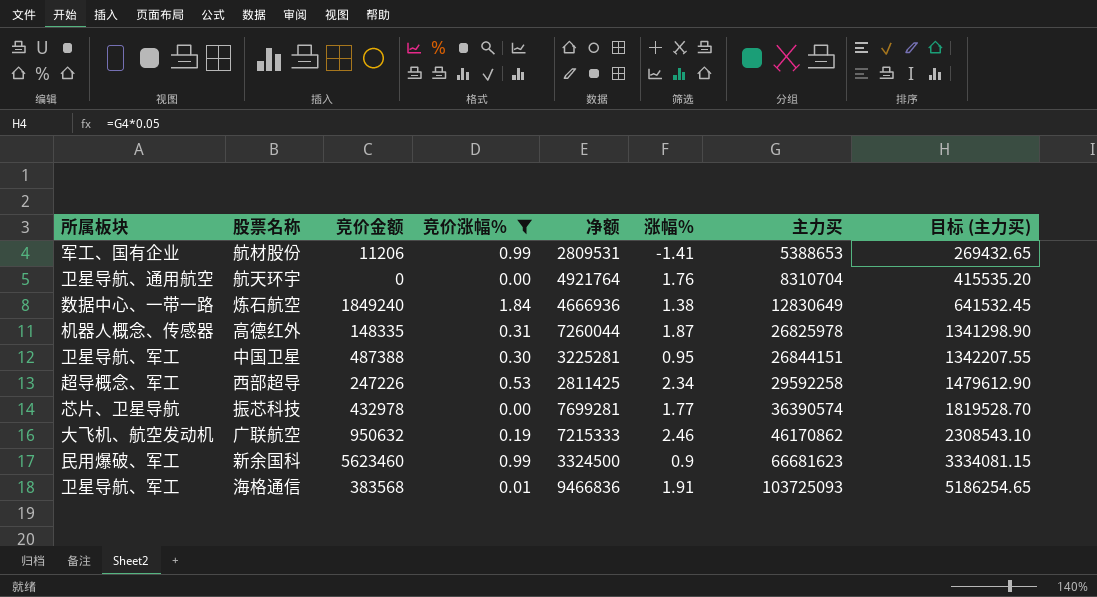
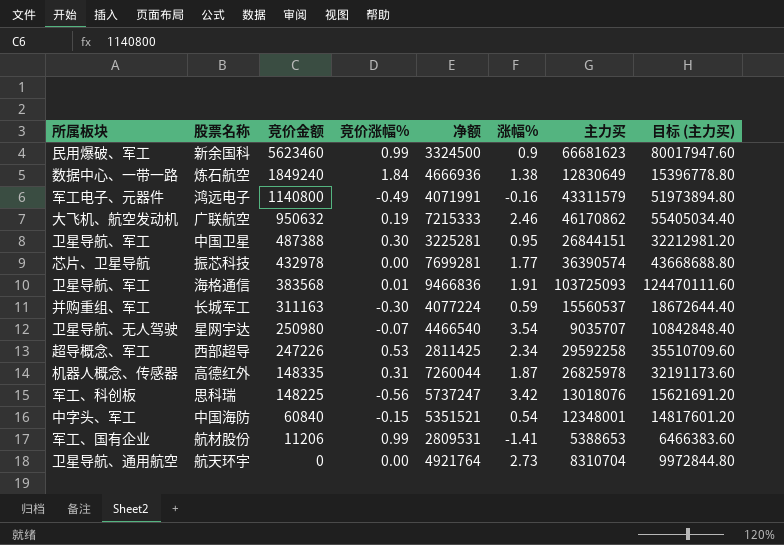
filter: 竞价涨幅% >= 0.00 -> none
row order: 主力买 ascending -> 竞价金额 descending
column 目标 (主力买) | formula: [主力买] * 0.05 -> [主力买] * 1.2
航天环宇 | 涨幅%: 1.76 -> 2.73

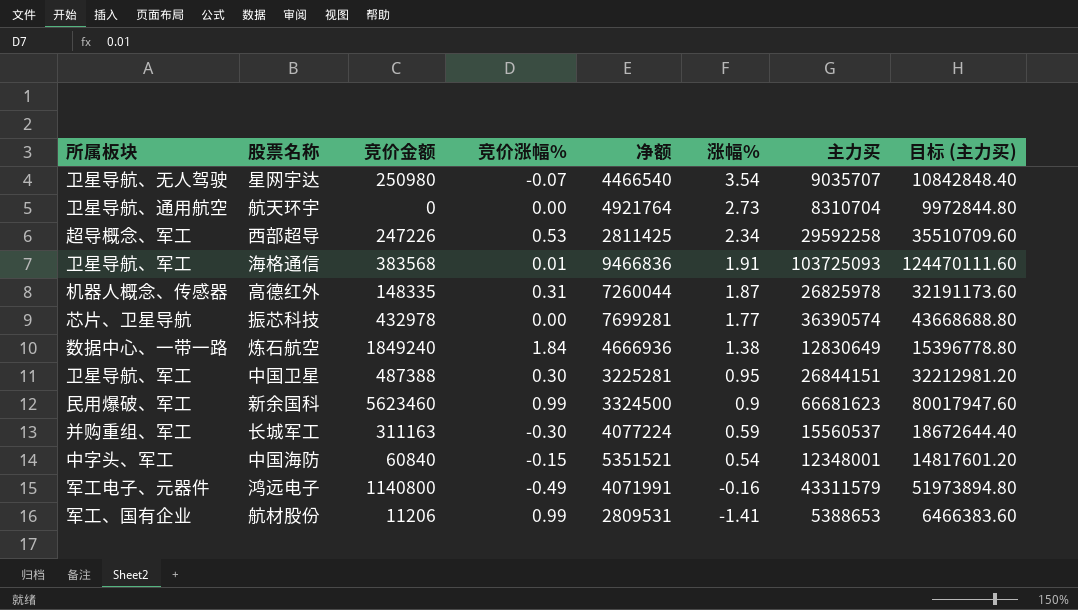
row order: 竞价金额 descending -> 涨幅% descending
row 广联航空: 大飞机、航空发动机 | 950632 | 0.19 | 7215333 | 2.46 | 46170862 | 55405034.40 -> none
row 思科瑞: 军工、科创板 | 148225 | -0.56 | 5737247 | 3.42 | 13018076 | 15621691.20 -> none

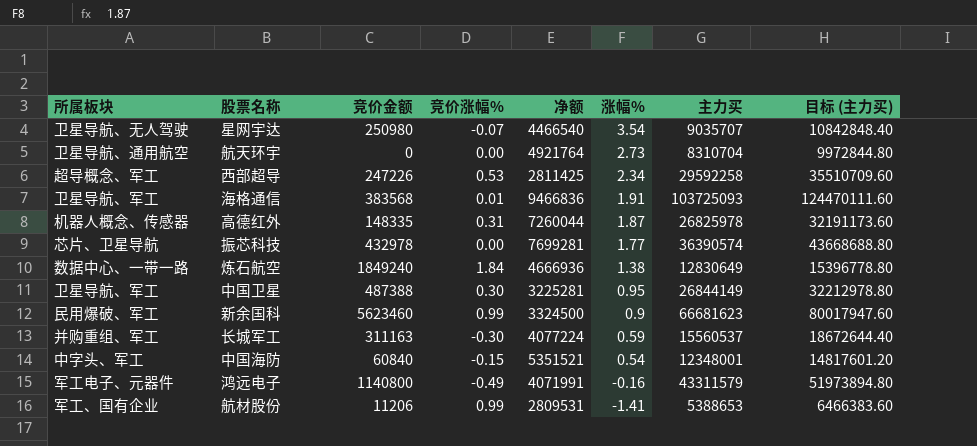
中国卫星 | 主力买: 26844151 -> 26844149
中国卫星 | 目标 (主力买): 32212981.20 -> 32212978.80

